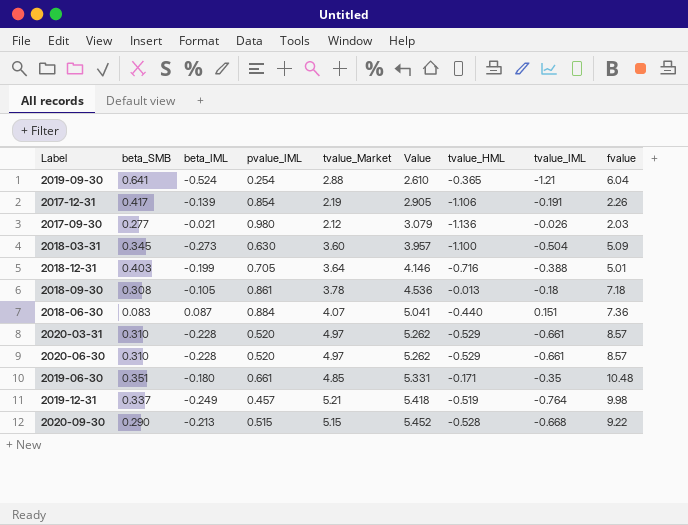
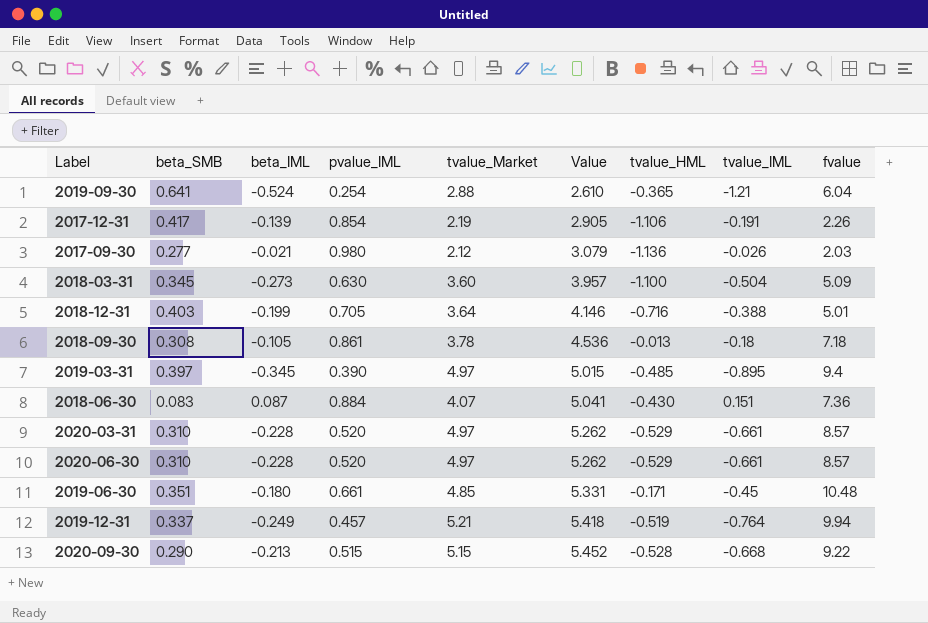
row 2019-03-31: none -> 0.397 | -0.345 | 0.390 | 4.97 | 5.015 | -0.485 | -0.895 | 9.4
2018-06-30 | tvalue_HML: -0.440 -> -0.430
2019-06-30 | tvalue_IML: -0.35 -> -0.45
2019-12-31 | fvalue: 9.98 -> 9.94

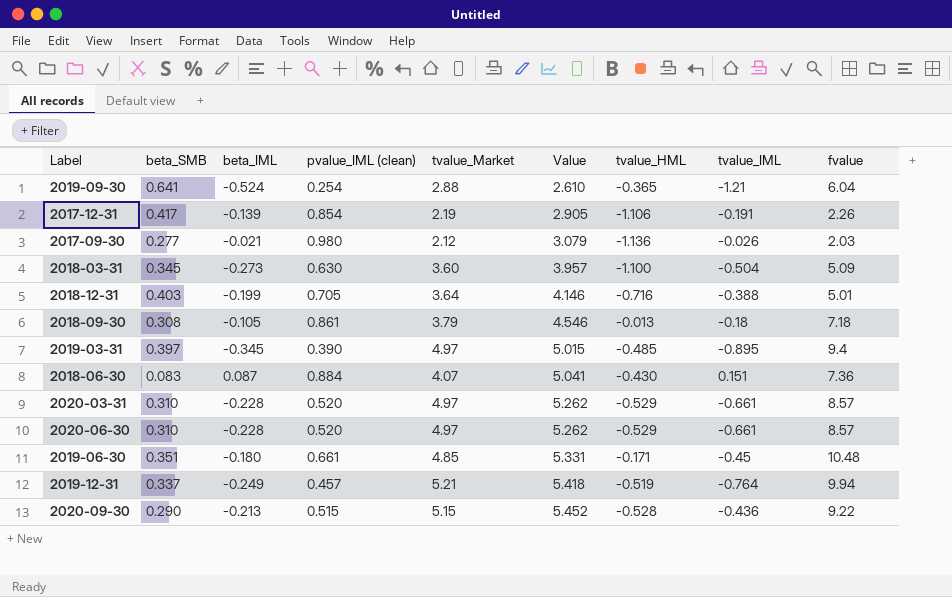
column name: pvalue_IML -> pvalue_IML (clean)
2018-09-30 | tvalue_Market: 3.78 -> 3.79
2018-09-30 | Value: 4.536 -> 4.546
2020-09-30 | tvalue_IML: -0.668 -> -0.436

